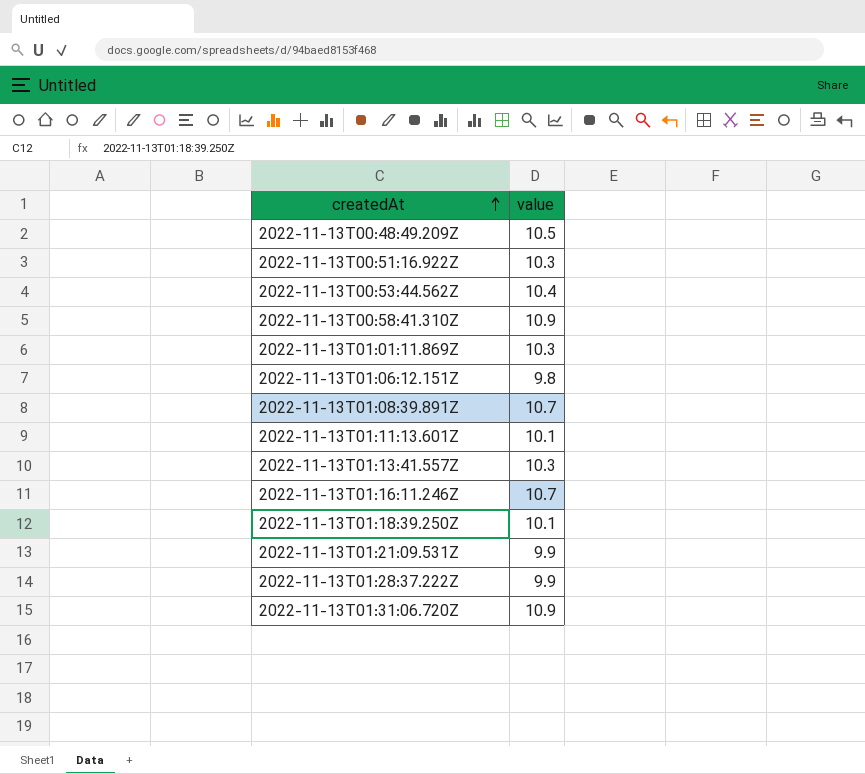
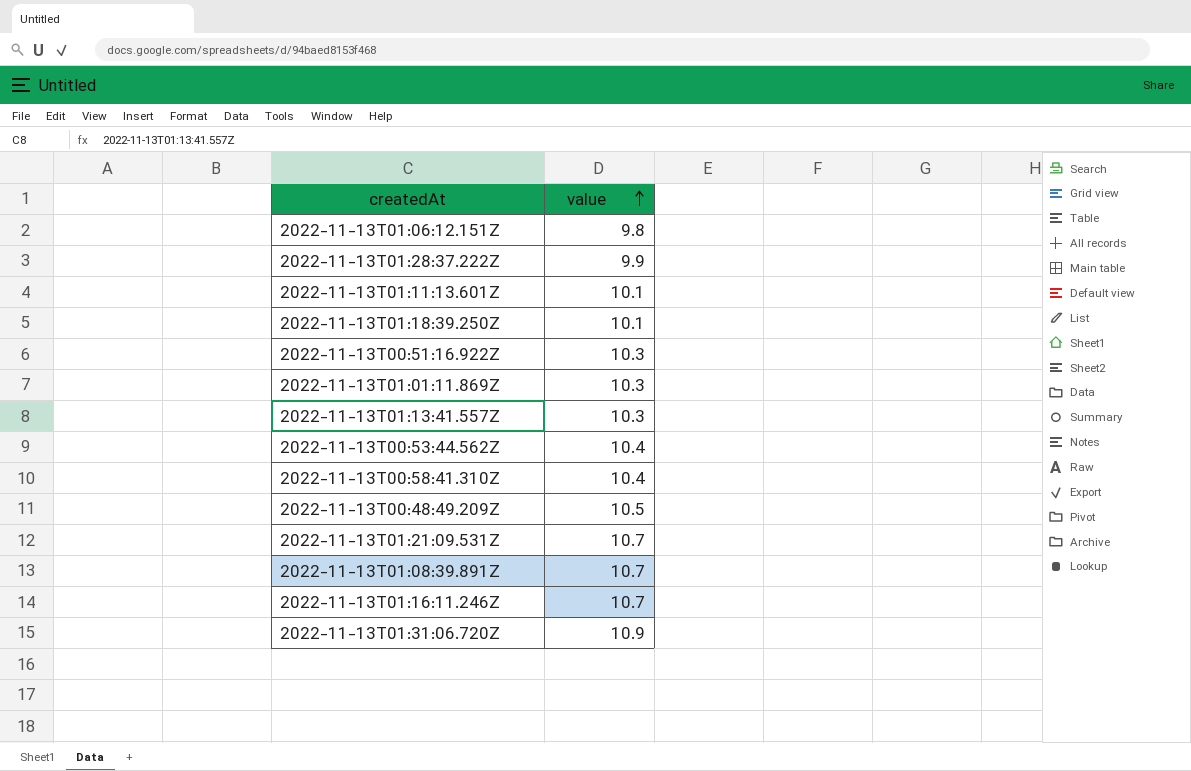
row order: createdAt ascending -> value ascending
2022-11-13T00:58:41.310Z | value: 10.9 -> 10.4
2022-11-13T01:21:09.531Z | value: 9.9 -> 10.7

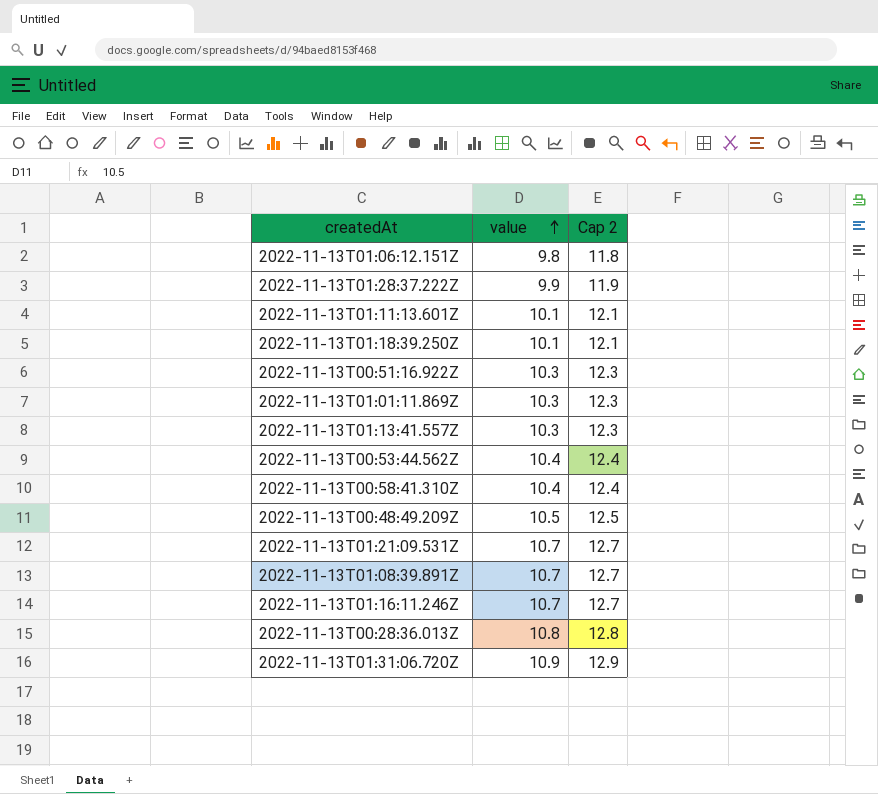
column Cap 2 | formula: none -> [value] + 2
row 2022-11-13T00:28:36.013Z: none -> 10.8 | 12.8

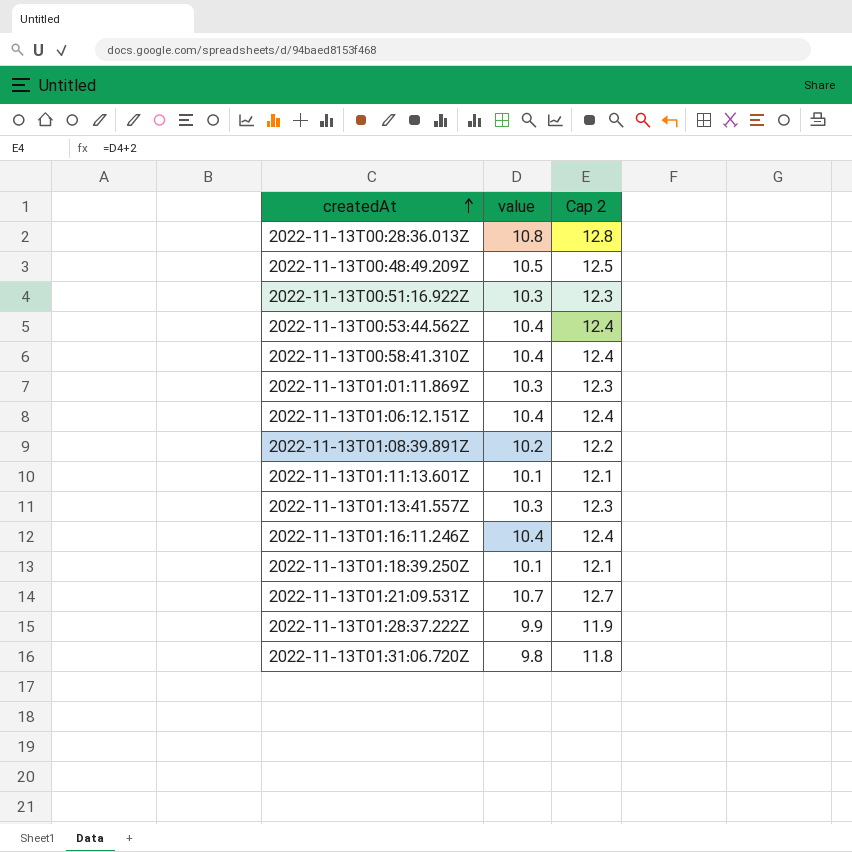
row order: value ascending -> createdAt ascending
2022-11-13T01:06:12.151Z | value: 9.8 -> 10.4
2022-11-13T01:06:12.151Z | Cap 2: 11.8 -> 12.4
2022-11-13T01:08:39.891Z | value: 10.7 -> 10.2
2022-11-13T01:08:39.891Z | Cap 2: 12.7 -> 12.2
2022-11-13T01:16:11.246Z | value: 10.7 -> 10.4
2022-11-13T01:16:11.246Z | Cap 2: 12.7 -> 12.4
2022-11-13T01:31:06.720Z | value: 10.9 -> 9.8
2022-11-13T01:31:06.720Z | Cap 2: 12.9 -> 11.8

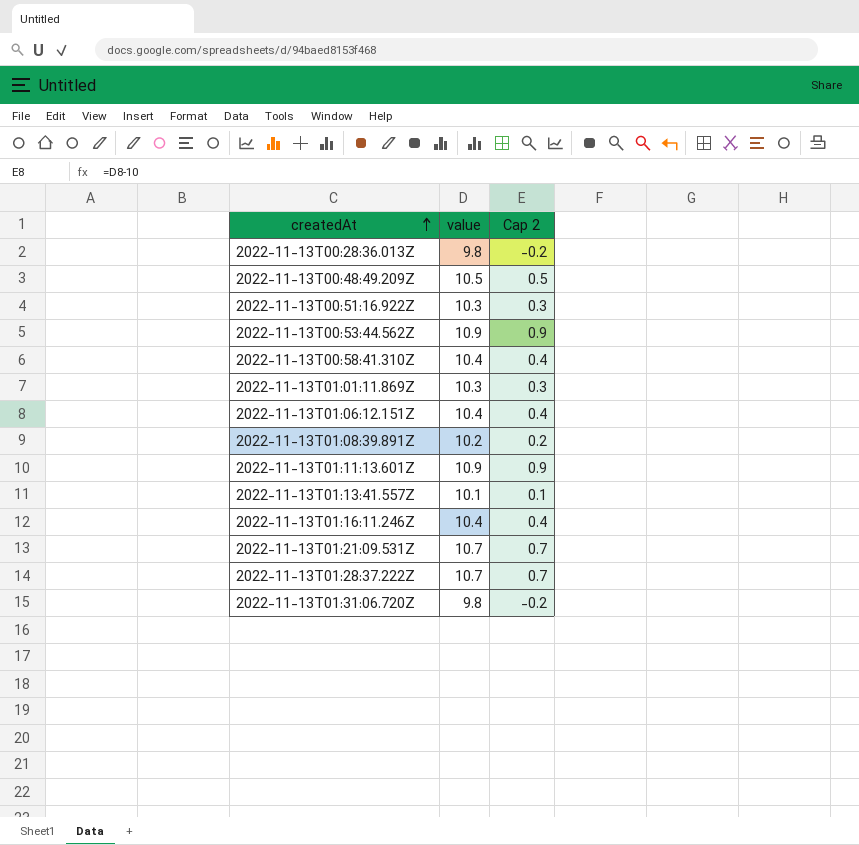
column Cap 2 | formula: [value] + 2 -> [value] - 10
row 2022-11-13T01:18:39.250Z: 10.1 | 12.1 -> none
2022-11-13T00:28:36.013Z | value: 10.8 -> 9.8
2022-11-13T00:53:44.562Z | value: 10.4 -> 10.9
2022-11-13T01:11:13.601Z | value: 10.1 -> 10.9
2022-11-13T01:13:41.557Z | value: 10.3 -> 10.1
2022-11-13T01:28:37.222Z | value: 9.9 -> 10.7

